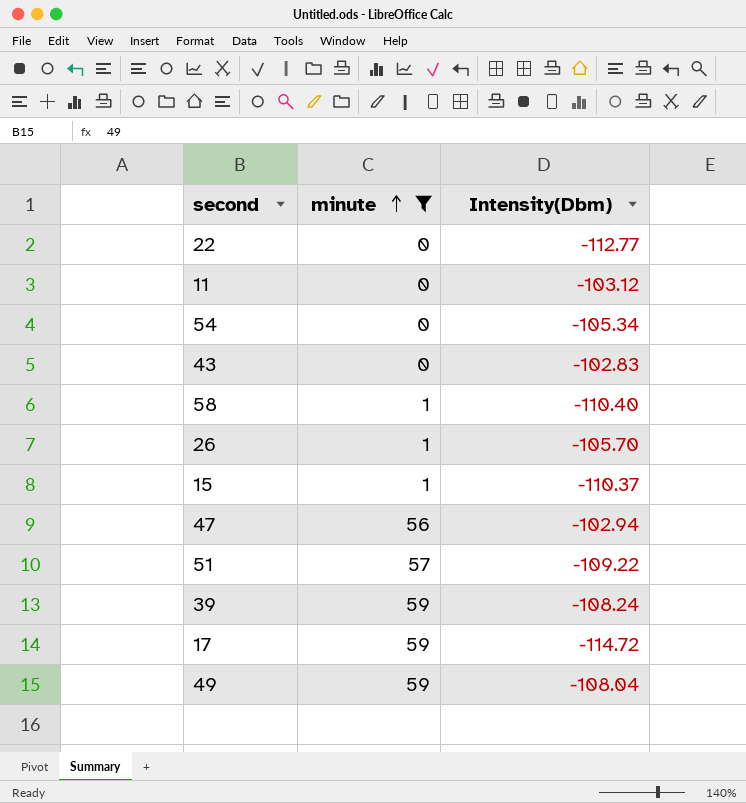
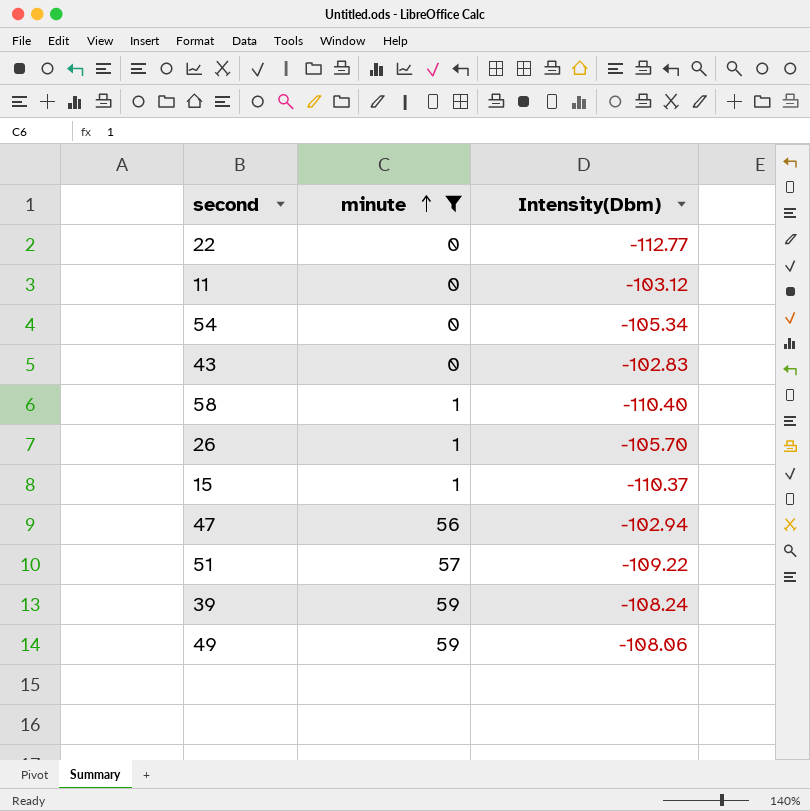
row 17: 59 | -114.72 -> none
49 | Intensity(Dbm): -108.04 -> -108.06

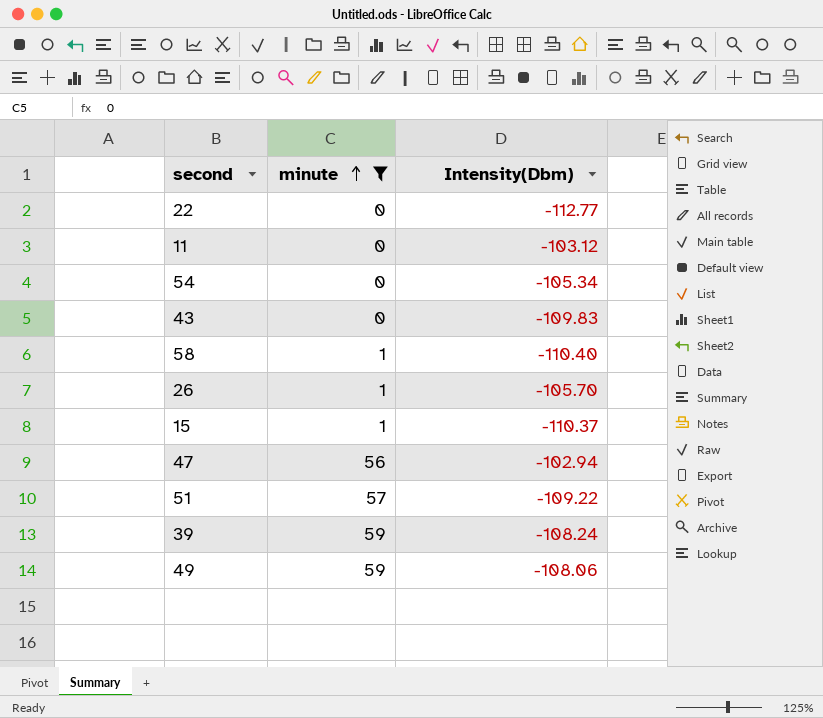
43 | Intensity(Dbm): -102.83 -> -109.83

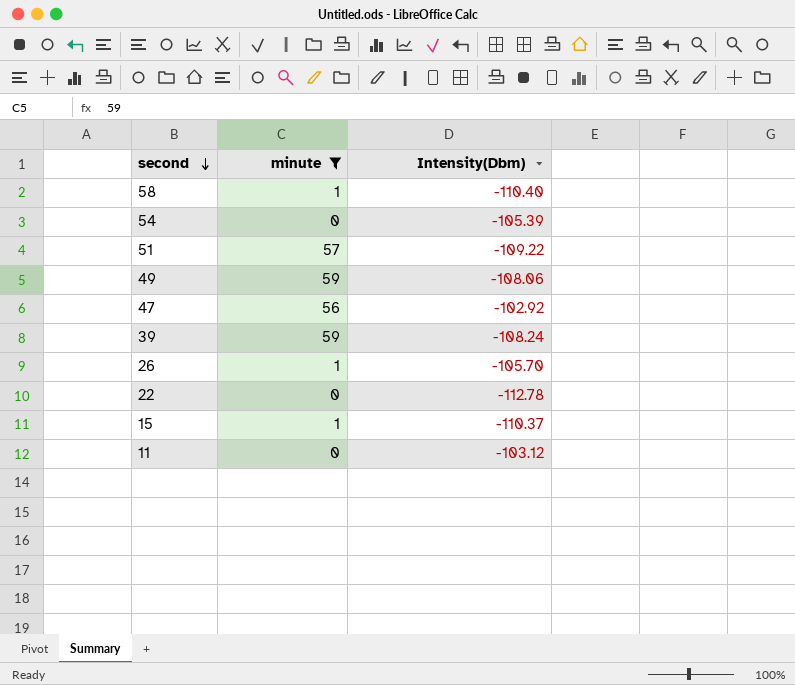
row order: minute ascending -> second descending
row 43: 0 | -109.83 -> none
54 | Intensity(Dbm): -105.34 -> -105.39
47 | Intensity(Dbm): -102.94 -> -102.92
22 | Intensity(Dbm): -112.77 -> -112.78

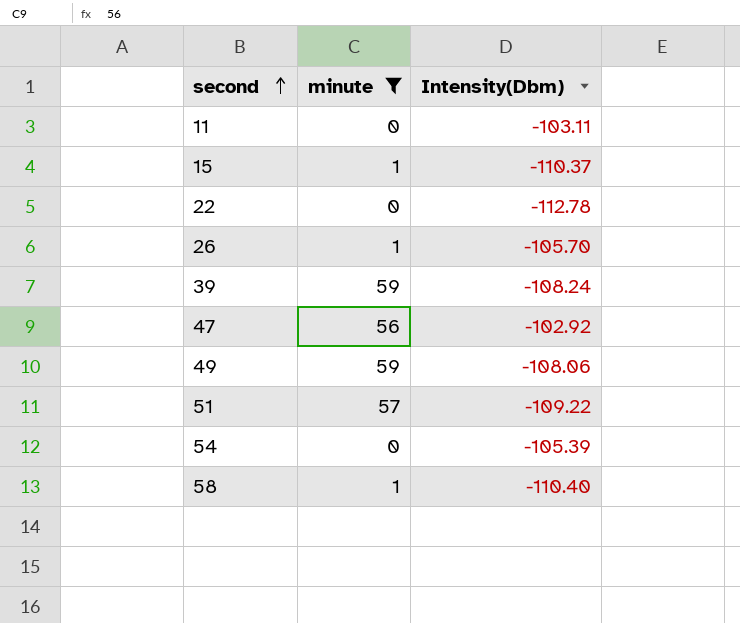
row order: second descending -> second ascending
11 | Intensity(Dbm): -103.12 -> -103.11

